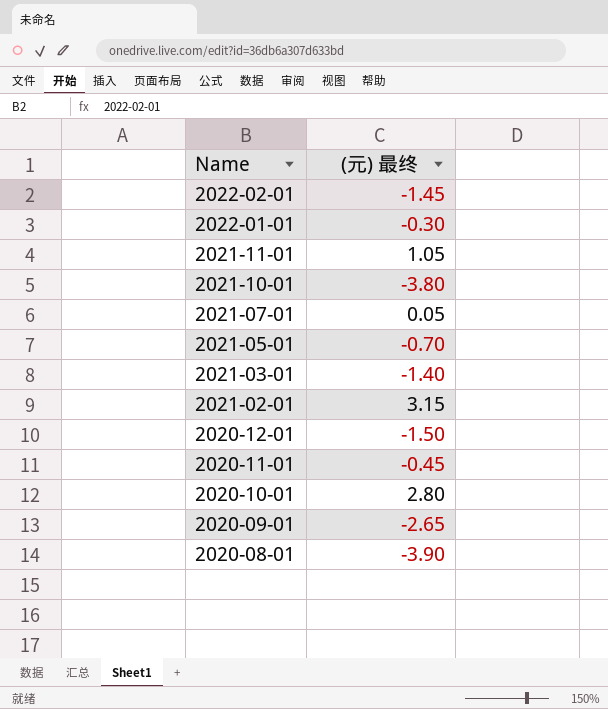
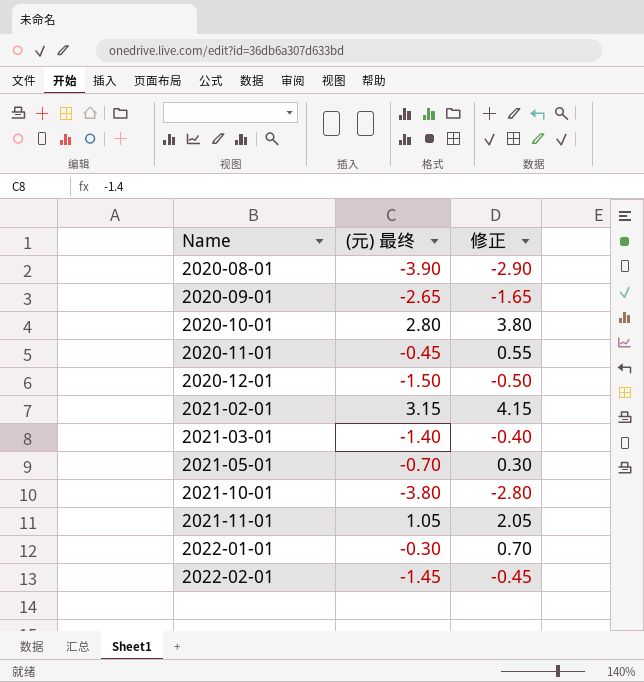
row order: Name descending -> Name ascending
column 修正 | formula: none -> [(元) 最终] + 1
row 2021-07-01: 0.05 -> none

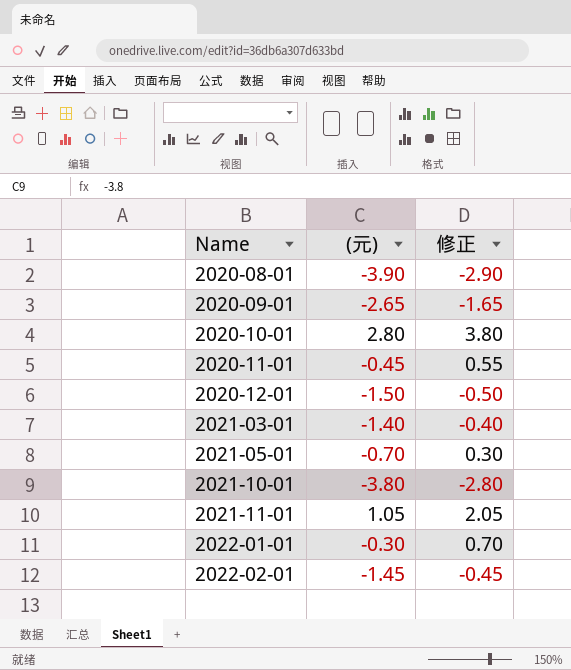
column name: (元) 最终 -> (元)
row 2021-02-01: 3.15 | 4.15 -> none

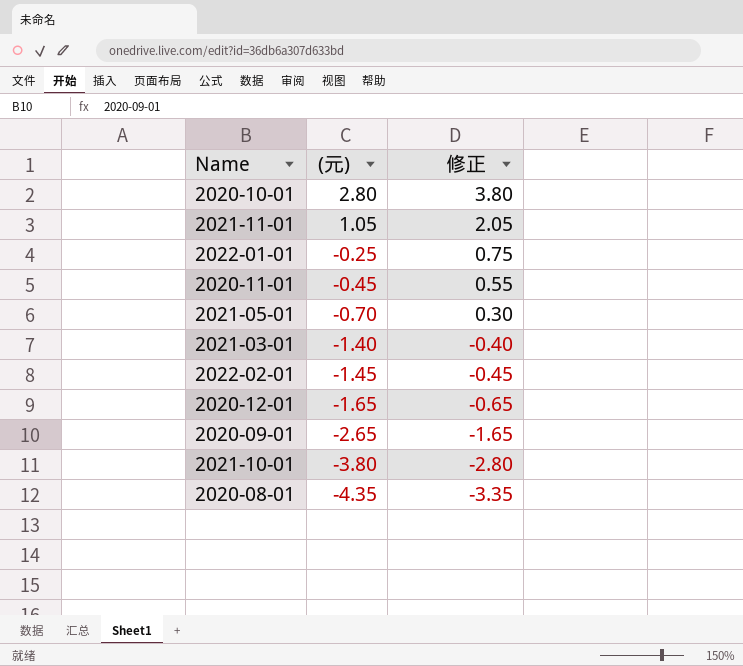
row order: Name ascending -> (元) descending
2022-01-01 | (元): -0.30 -> -0.25
2022-01-01 | 修正: 0.70 -> 0.75
2020-12-01 | (元): -1.50 -> -1.65
2020-12-01 | 修正: -0.50 -> -0.65
2020-08-01 | (元): -3.90 -> -4.35
2020-08-01 | 修正: -2.90 -> -3.35

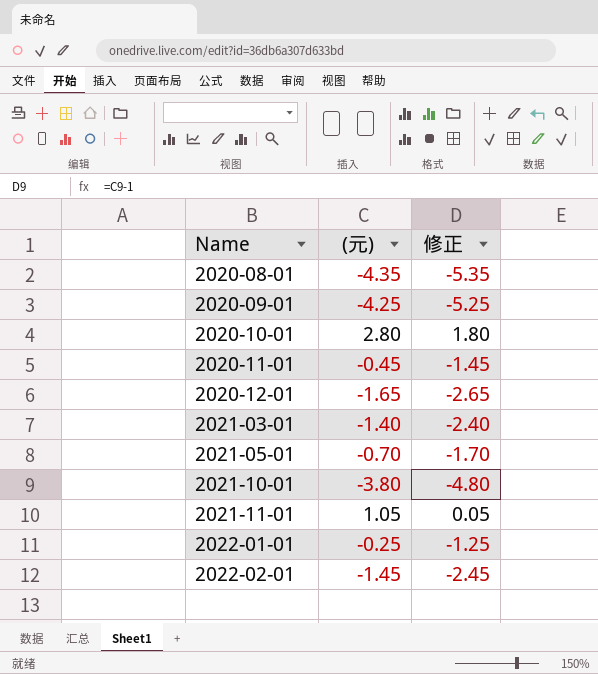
row order: (元) descending -> Name ascending
column 修正 | formula: [(元)] + 1 -> [(元)] - 1
2020-09-01 | (元): -2.65 -> -4.25

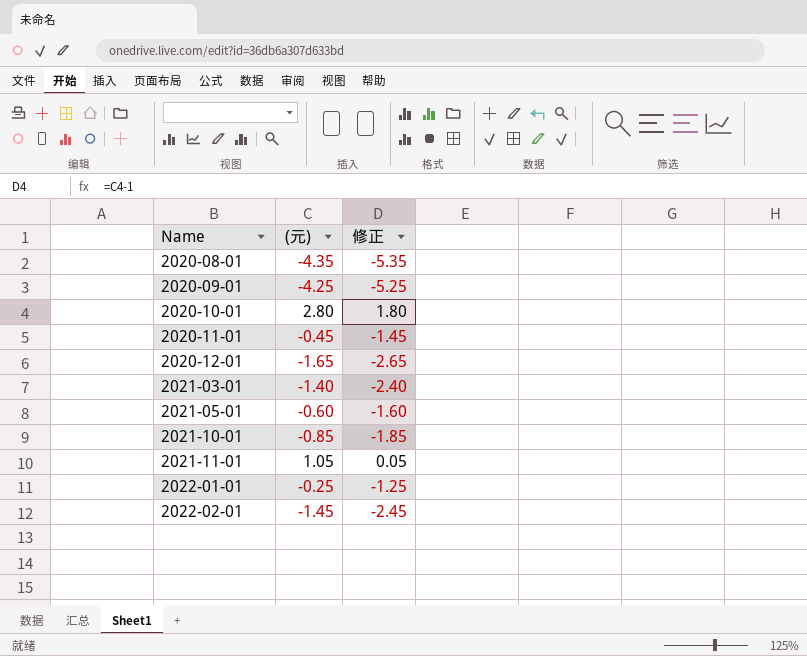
2021-05-01 | (元): -0.70 -> -0.60
2021-05-01 | 修正: -1.70 -> -1.60
2021-10-01 | (元): -3.80 -> -0.85
2021-10-01 | 修正: -4.80 -> -1.85

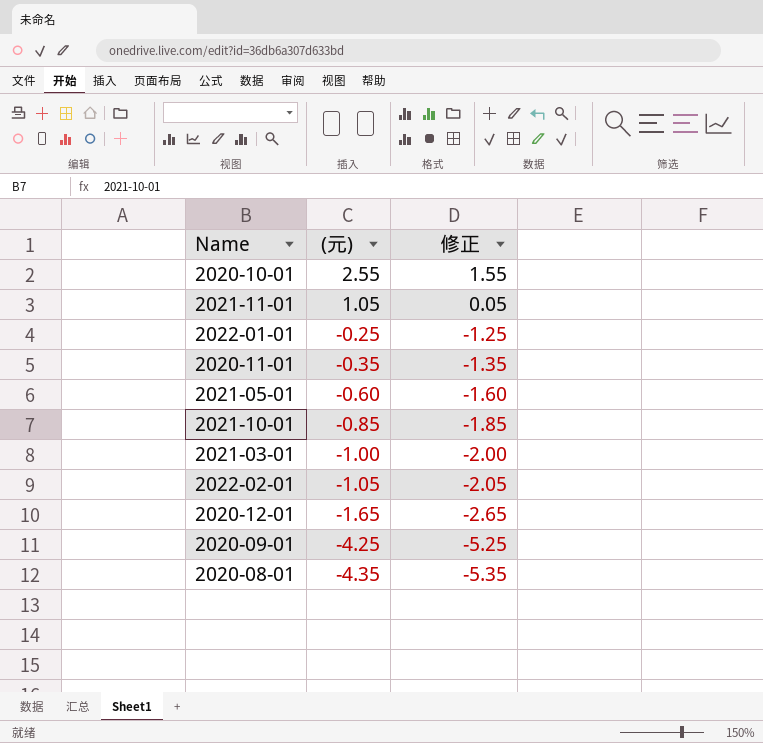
row order: Name ascending -> (元) descending
2020-10-01 | (元): 2.80 -> 2.55
2020-10-01 | 修正: 1.80 -> 1.55
2020-11-01 | (元): -0.45 -> -0.35
2020-11-01 | 修正: -1.45 -> -1.35
2021-03-01 | (元): -1.40 -> -1.00
2021-03-01 | 修正: -2.40 -> -2.00
2022-02-01 | (元): -1.45 -> -1.05
2022-02-01 | 修正: -2.45 -> -2.05

